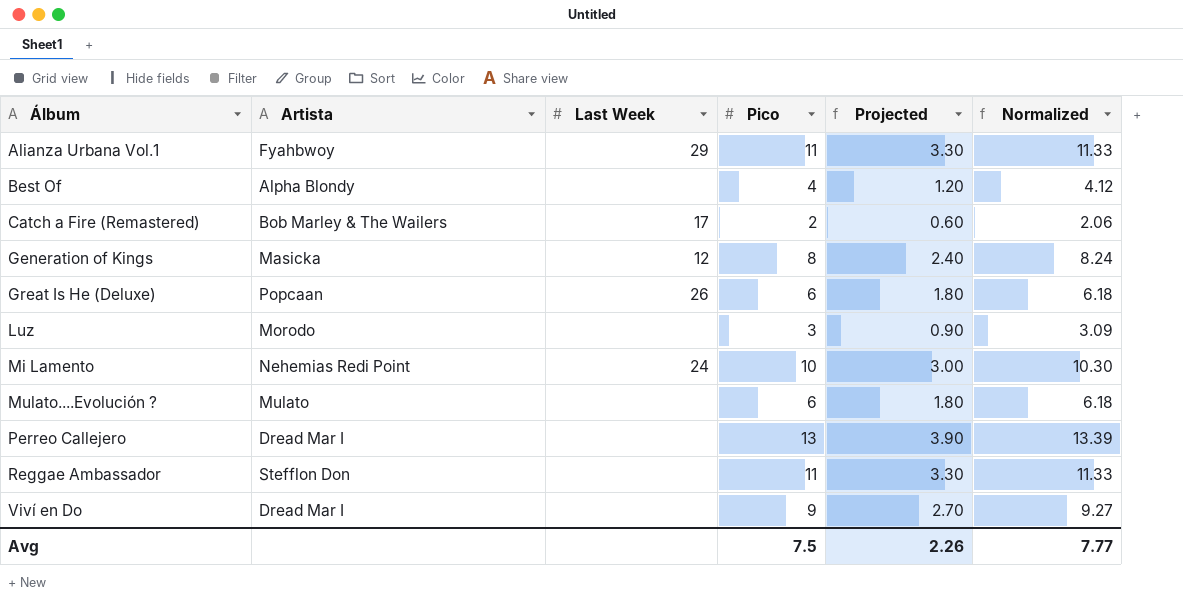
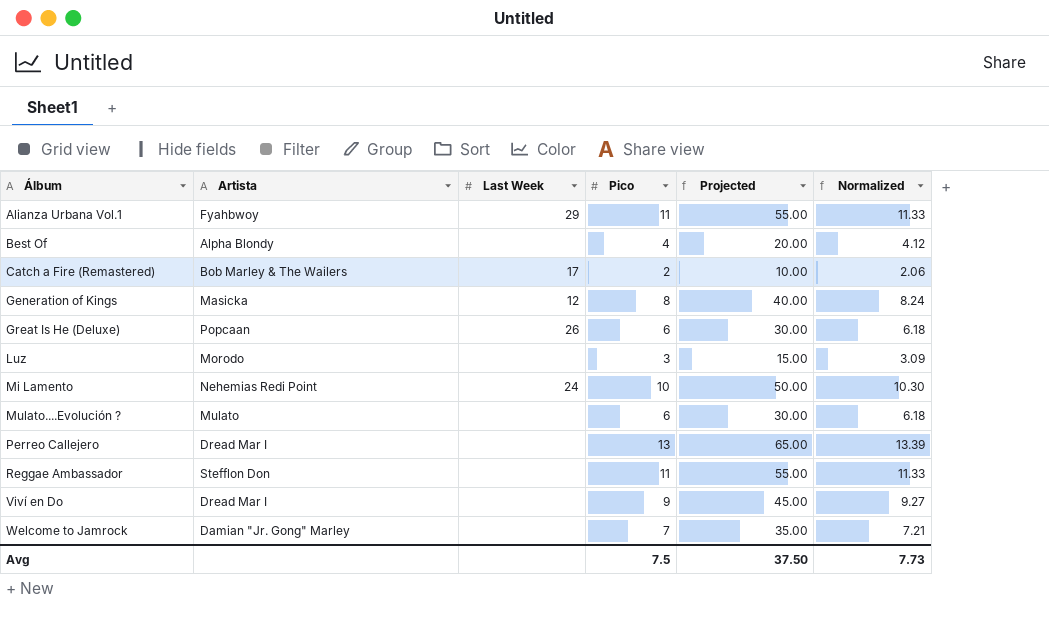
column Projected | formula: [Pico] * 0.3 -> [Pico] * 5
row Welcome to Jamrock: none -> Damian "Jr. Gong" Marley | none | 7 | 35.00 | 7.21
Avg | Projected: 2.26 -> 37.50
Avg | Normalized: 7.77 -> 7.73

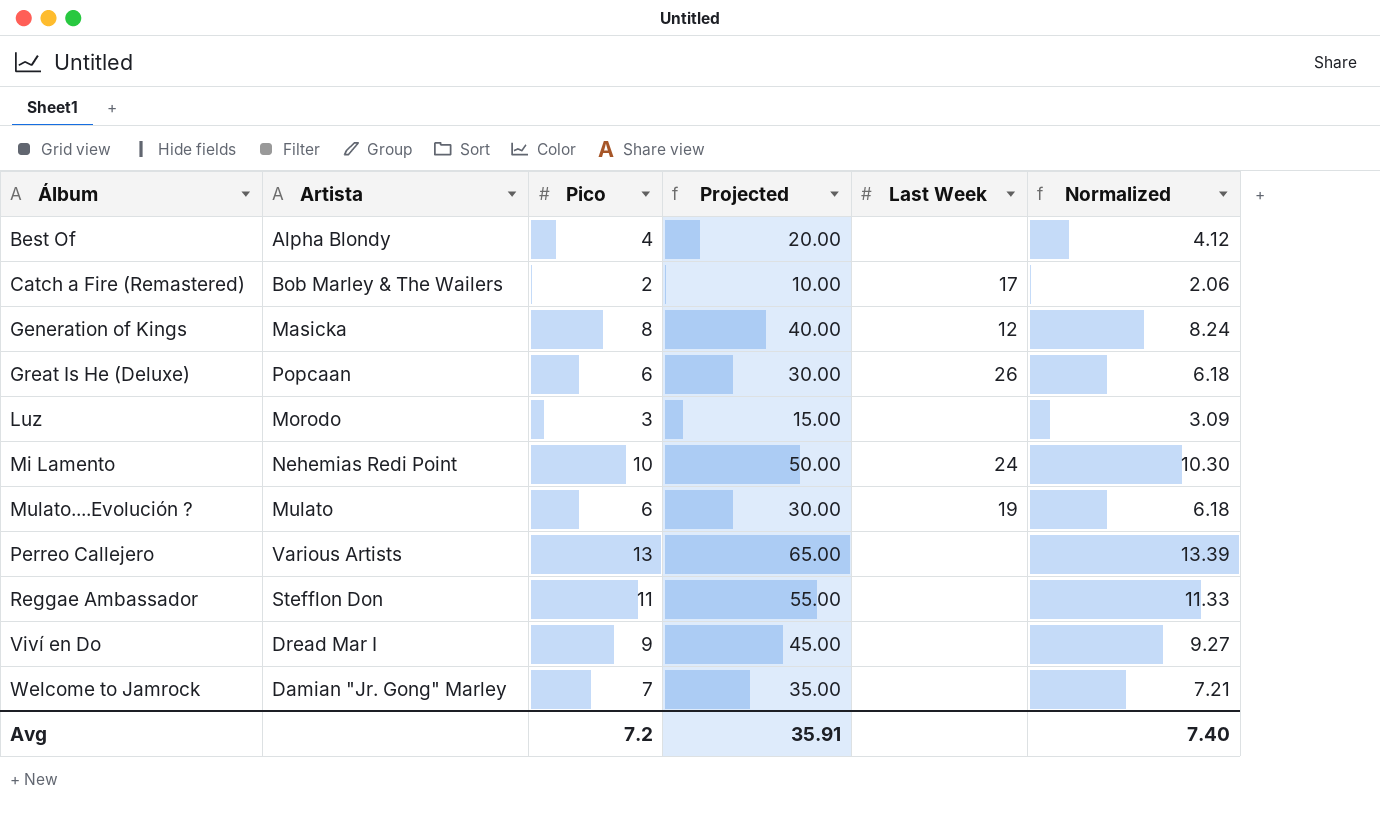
column Last Week | position: 3 -> 5
row Alianza Urbana Vol.1: Fyahbwoy | 29 | 11 | 55.00 | 11.33 -> none
Mulato....Evolución ? | Last Week: none -> 19
Perreo Callejero | Artista: Dread Mar I -> Various Artists
Avg | Pico: 7.5 -> 7.2
Avg | Projected: 37.50 -> 35.91
Avg | Normalized: 7.73 -> 7.40

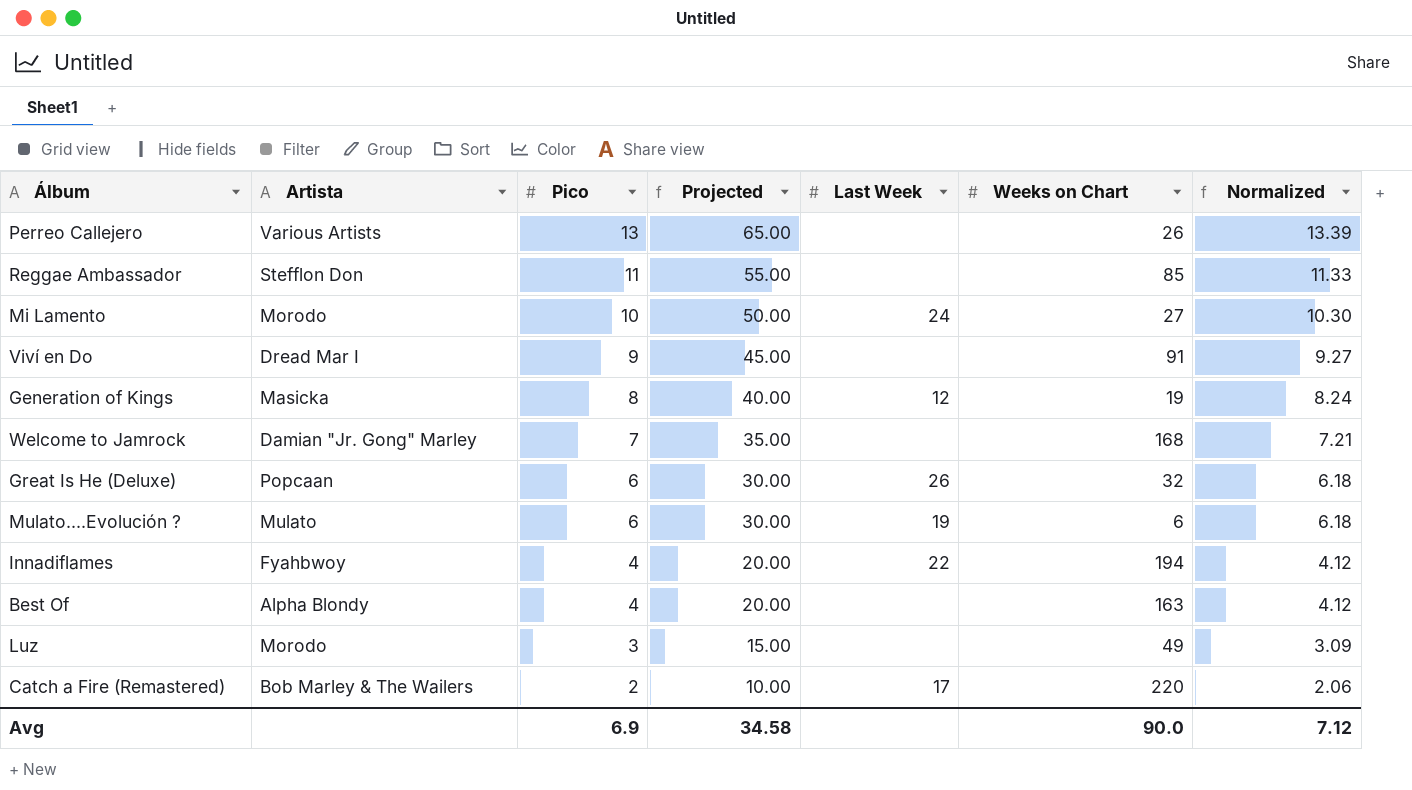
row order: Álbum ascending -> Pico descending
column Weeks on Chart | position: none -> 6
Mi Lamento | Artista: Nehemias Redi Point -> Morodo
row Innadiflames: none -> Fyahbwoy | 4 | 20.00 | 22 | 194 | 4.12
Avg | Pico: 7.2 -> 6.9
Avg | Projected: 35.91 -> 34.58
Avg | Normalized: 7.40 -> 7.12

